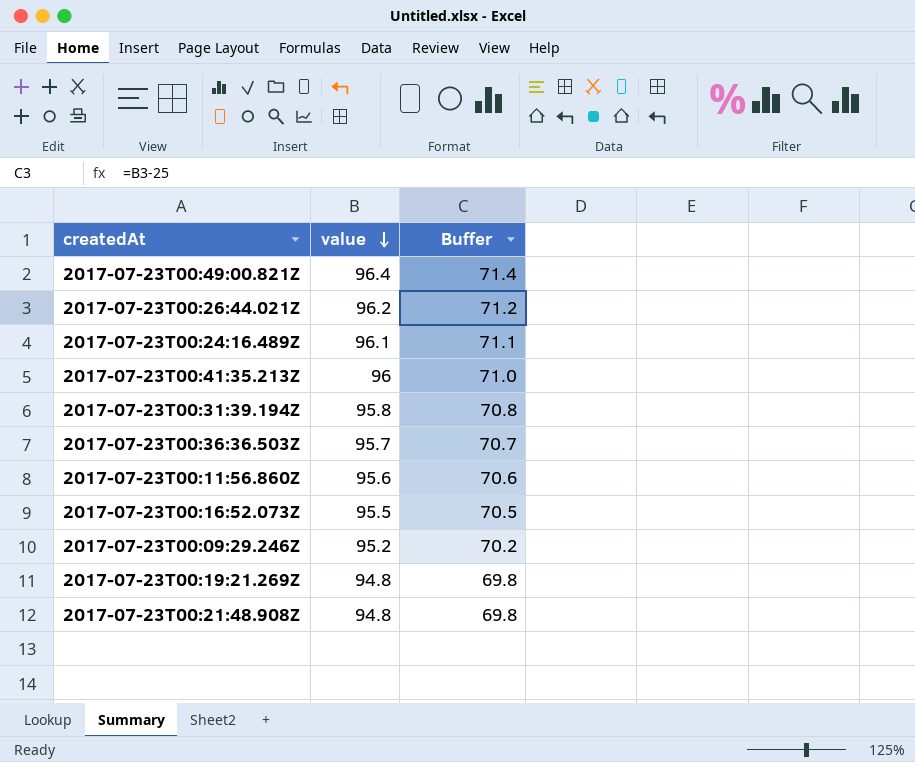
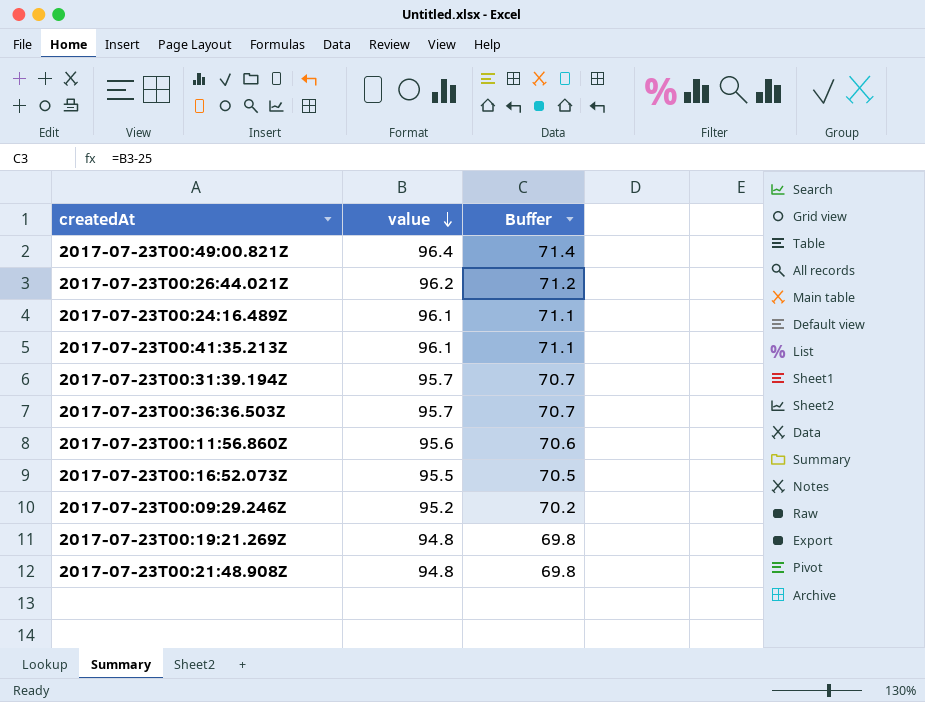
2017-07-23T00:41:35.213Z | value: 96 -> 96.1
2017-07-23T00:41:35.213Z | Buffer: 71.0 -> 71.1
2017-07-23T00:31:39.194Z | value: 95.8 -> 95.7
2017-07-23T00:31:39.194Z | Buffer: 70.8 -> 70.7

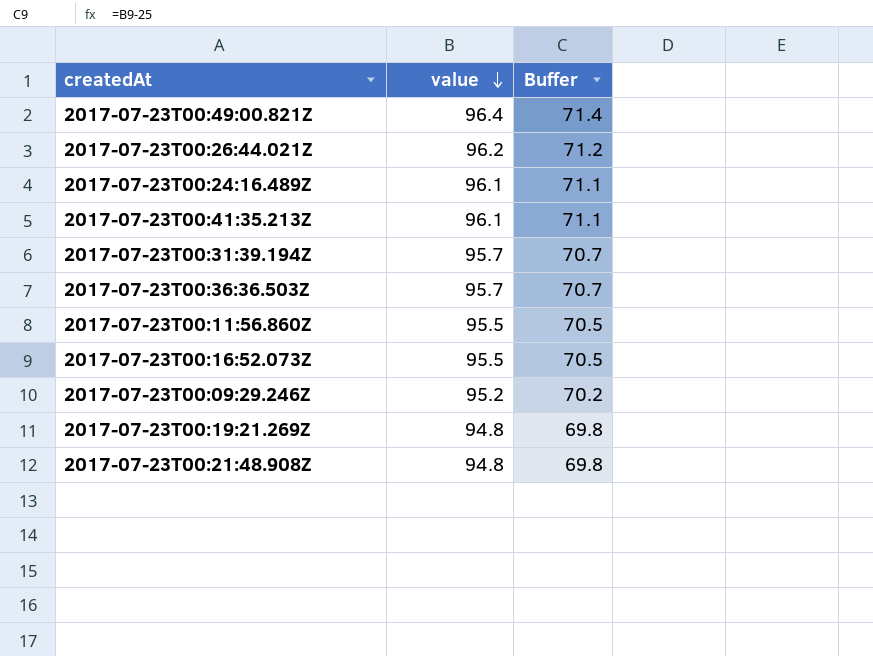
2017-07-23T00:11:56.860Z | value: 95.6 -> 95.5
2017-07-23T00:11:56.860Z | Buffer: 70.6 -> 70.5

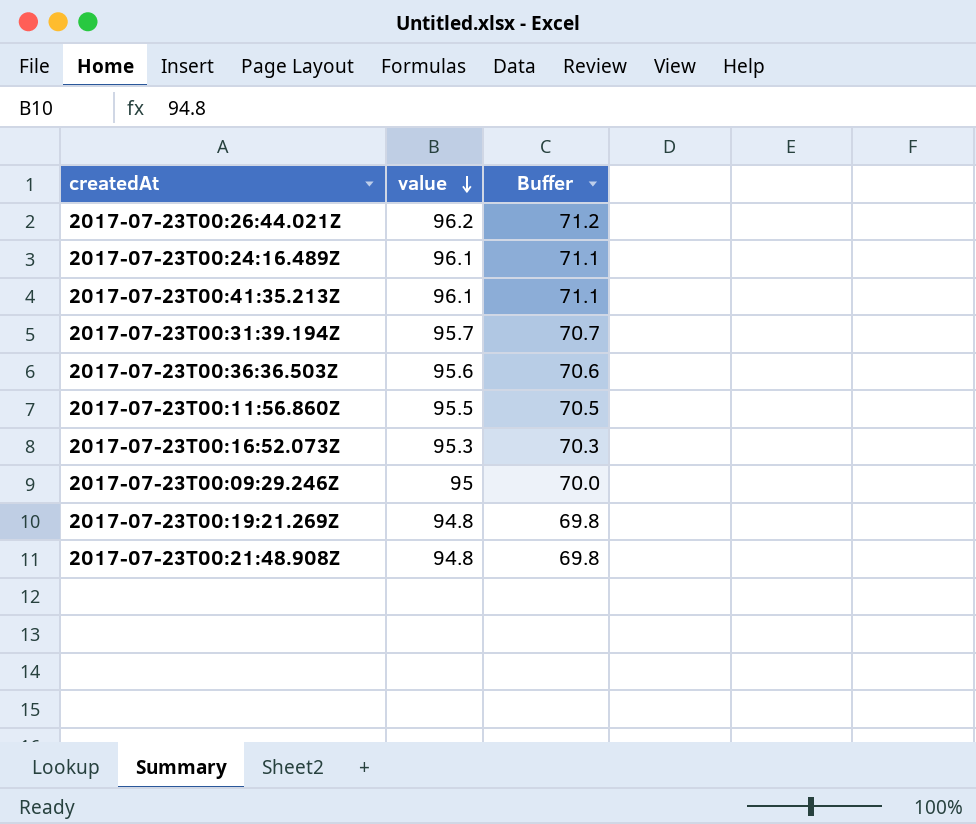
row 2017-07-23T00:49:00.821Z: 96.4 | 71.4 -> none
2017-07-23T00:36:36.503Z | value: 95.7 -> 95.6
2017-07-23T00:36:36.503Z | Buffer: 70.7 -> 70.6
2017-07-23T00:16:52.073Z | value: 95.5 -> 95.3
2017-07-23T00:16:52.073Z | Buffer: 70.5 -> 70.3
2017-07-23T00:09:29.246Z | value: 95.2 -> 95
2017-07-23T00:09:29.246Z | Buffer: 70.2 -> 70.0

